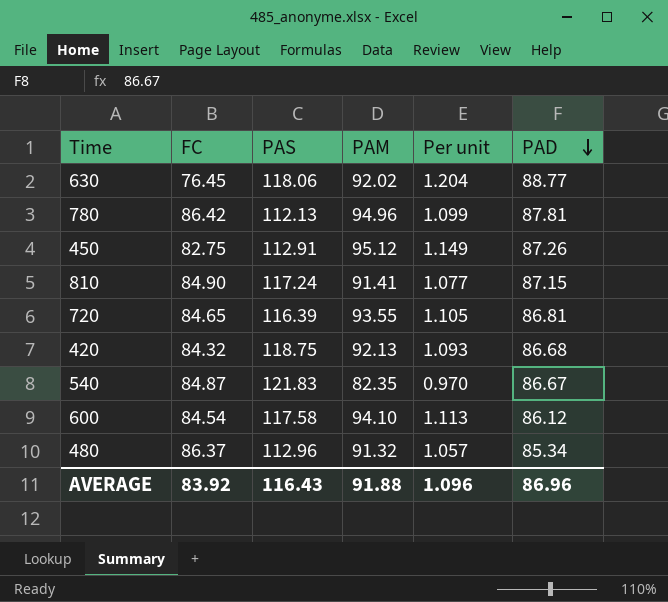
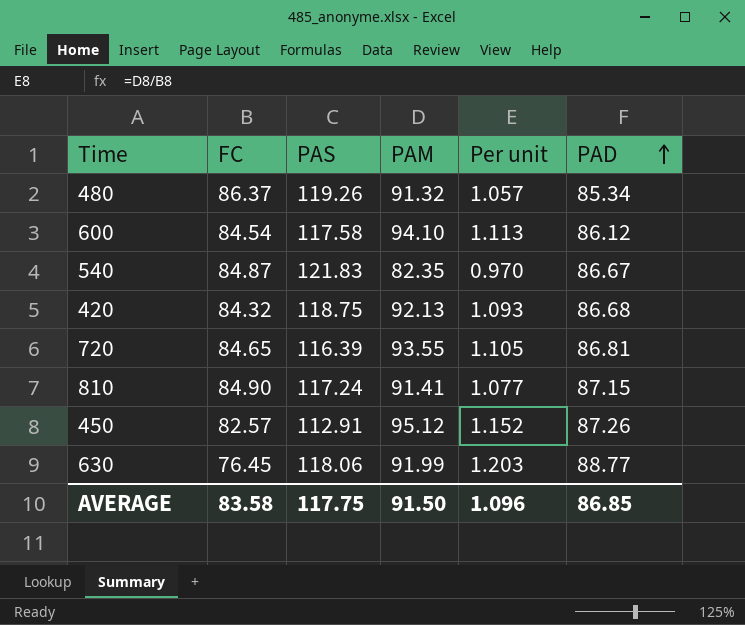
row order: PAD descending -> PAD ascending
row 780: 86.42 | 112.13 | 94.96 | 1.099 | 87.81 -> none
480 | PAS: 112.96 -> 119.26
450 | FC: 82.75 -> 82.57
450 | Per unit: 1.149 -> 1.152
630 | PAM: 92.02 -> 91.99
630 | Per unit: 1.204 -> 1.203
AVERAGE | FC: 83.92 -> 83.58
AVERAGE | PAS: 116.43 -> 117.75
AVERAGE | PAM: 91.88 -> 91.50
AVERAGE | PAD: 86.96 -> 86.85

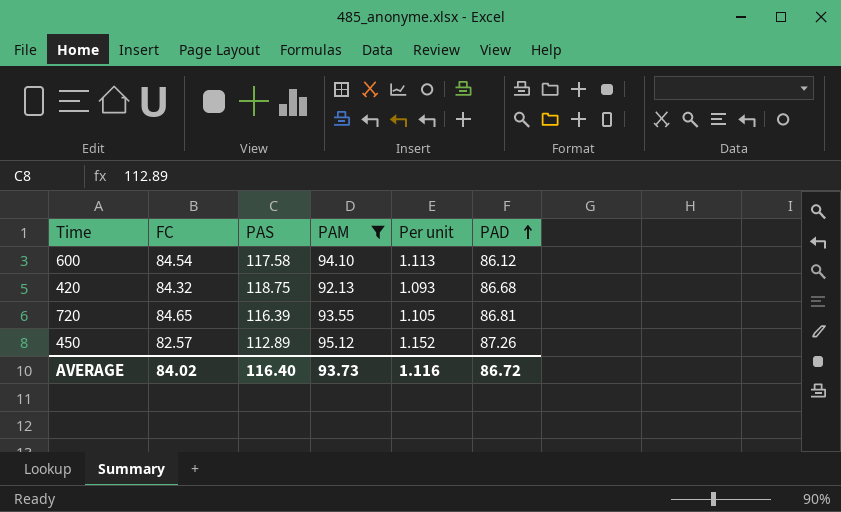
filter: none -> PAM >= 92.13
450 | PAS: 112.91 -> 112.89
AVERAGE | FC: 83.58 -> 84.02
AVERAGE | PAS: 117.75 -> 116.40
AVERAGE | PAM: 91.50 -> 93.73
AVERAGE | Per unit: 1.096 -> 1.116
AVERAGE | PAD: 86.85 -> 86.72

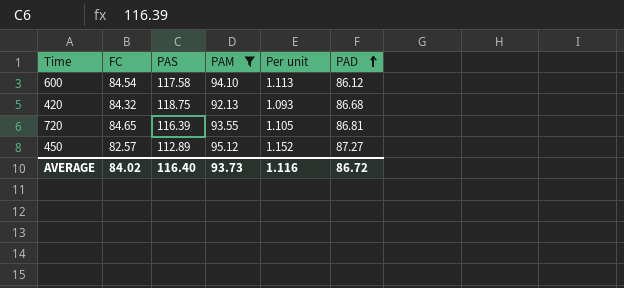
450 | PAD: 87.26 -> 87.27

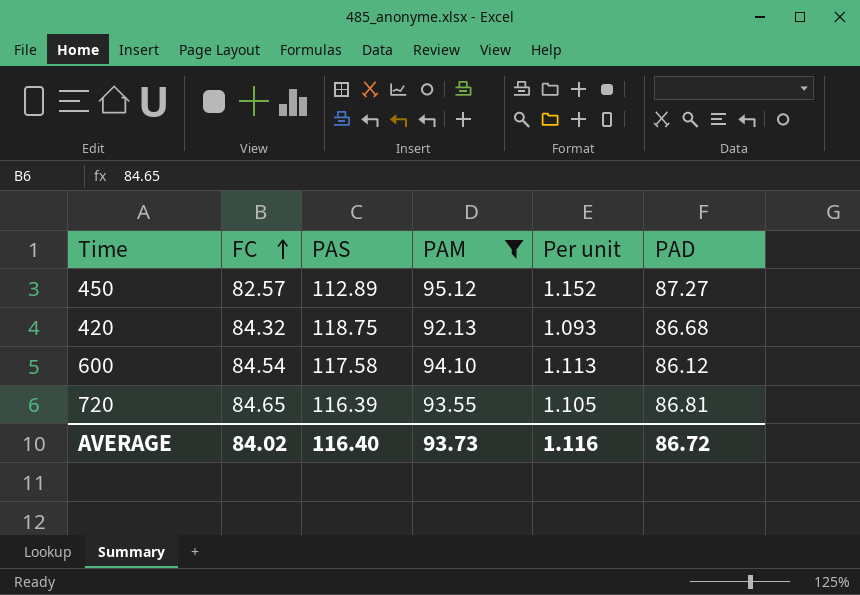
row order: PAD ascending -> FC ascending

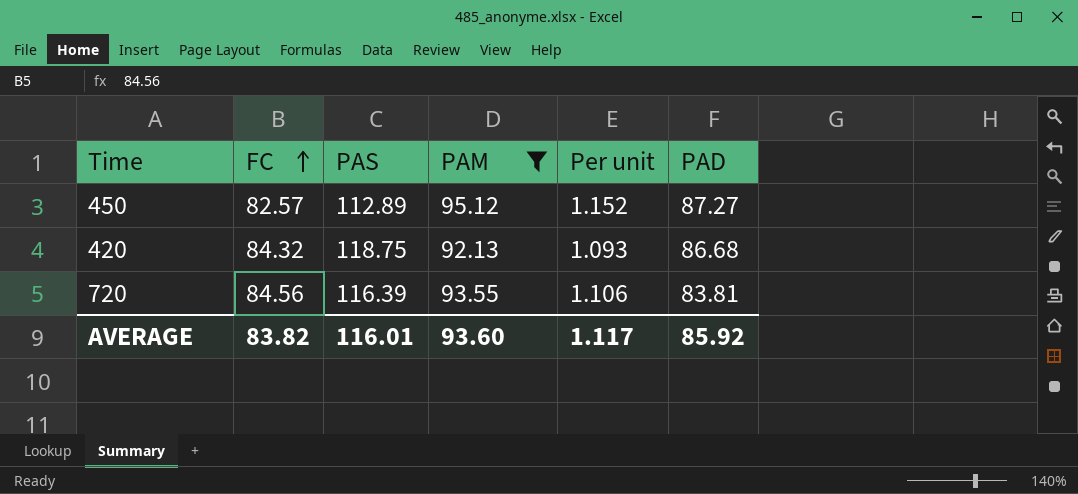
row 600: 84.54 | 117.58 | 94.10 | 1.113 | 86.12 -> none
720 | FC: 84.65 -> 84.56
720 | Per unit: 1.105 -> 1.106
720 | PAD: 86.81 -> 83.81
AVERAGE | FC: 84.02 -> 83.82
AVERAGE | PAS: 116.40 -> 116.01
AVERAGE | PAM: 93.73 -> 93.60
AVERAGE | Per unit: 1.116 -> 1.117
AVERAGE | PAD: 86.72 -> 85.92

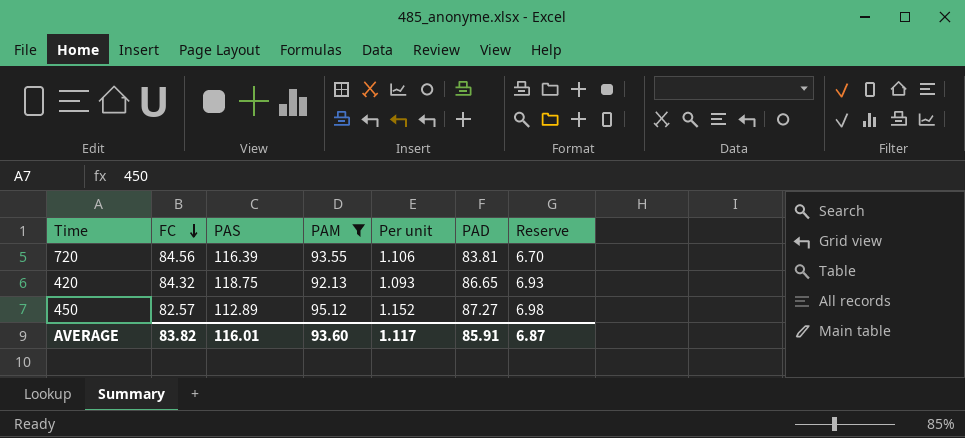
row order: FC ascending -> FC descending
column Reserve | formula: none -> [PAD] * 0.08
420 | PAD: 86.68 -> 86.65
AVERAGE | PAD: 85.92 -> 85.91

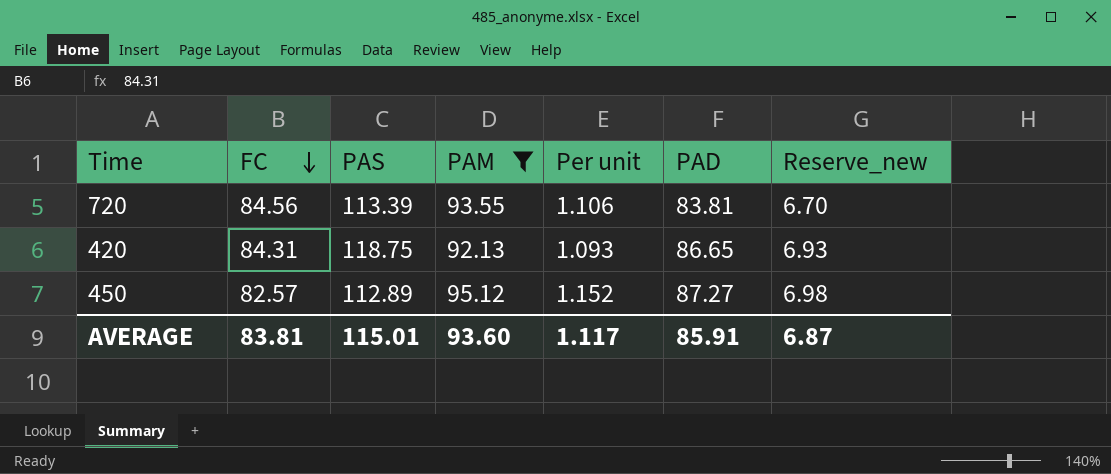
column name: Reserve -> Reserve_new
720 | PAS: 116.39 -> 113.39
420 | FC: 84.32 -> 84.31
AVERAGE | FC: 83.82 -> 83.81
AVERAGE | PAS: 116.01 -> 115.01

